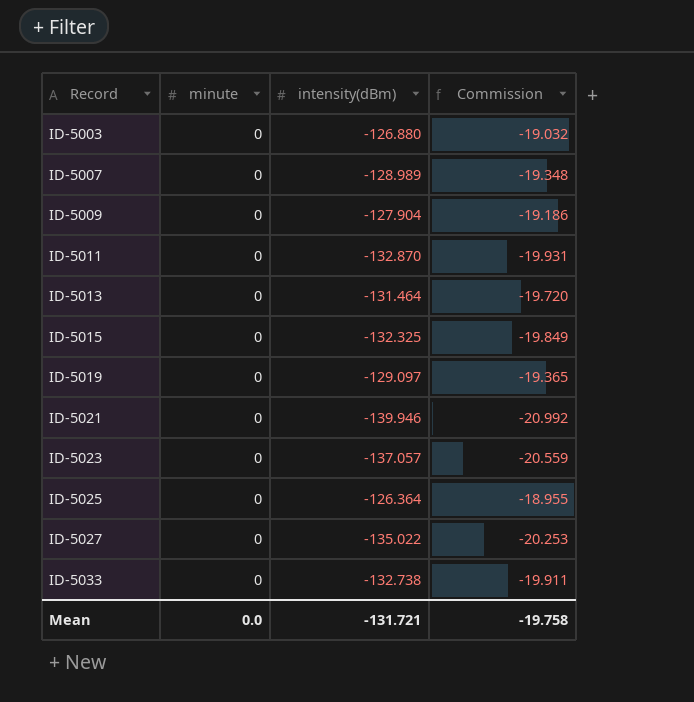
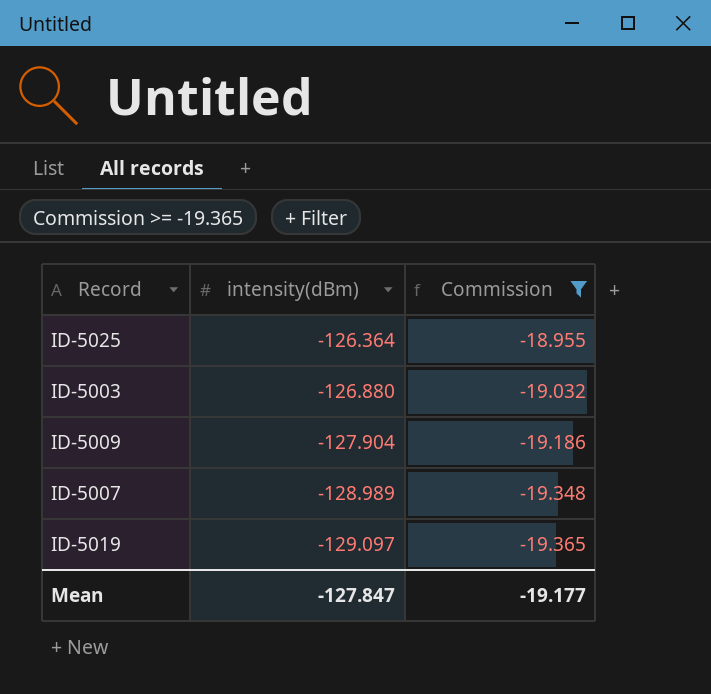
filter: none -> Commission >= -19.365
row order: Record ascending -> intensity(dBm) descending
column minute | position: 2 -> none
Mean | intensity(dBm): -131.721 -> -127.847
Mean | Commission: -19.758 -> -19.177

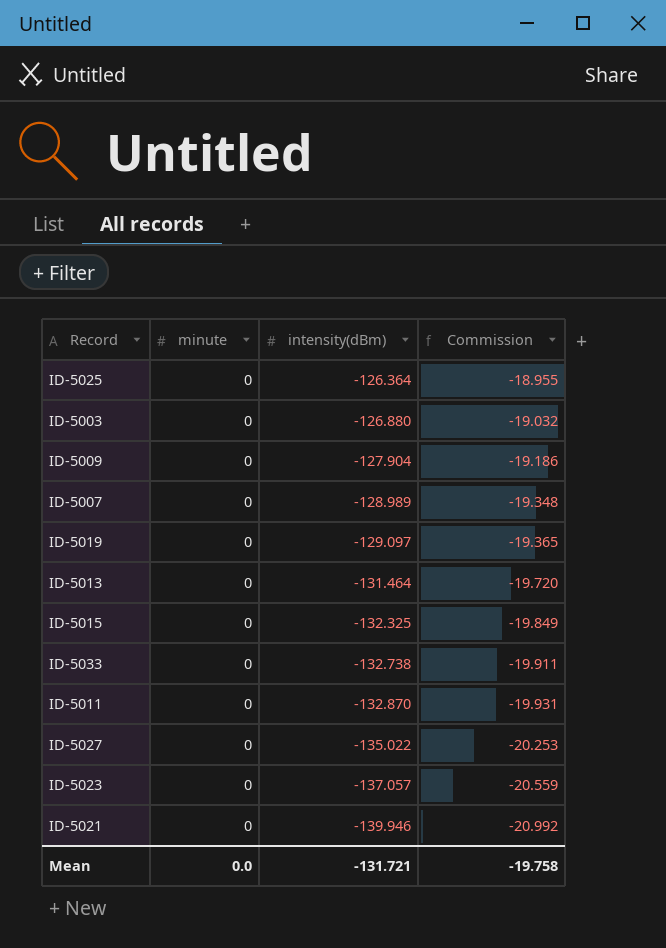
filter: Commission >= -19.365 -> none
column minute | position: none -> 2
Mean | intensity(dBm): -127.847 -> -131.721
Mean | Commission: -19.177 -> -19.758

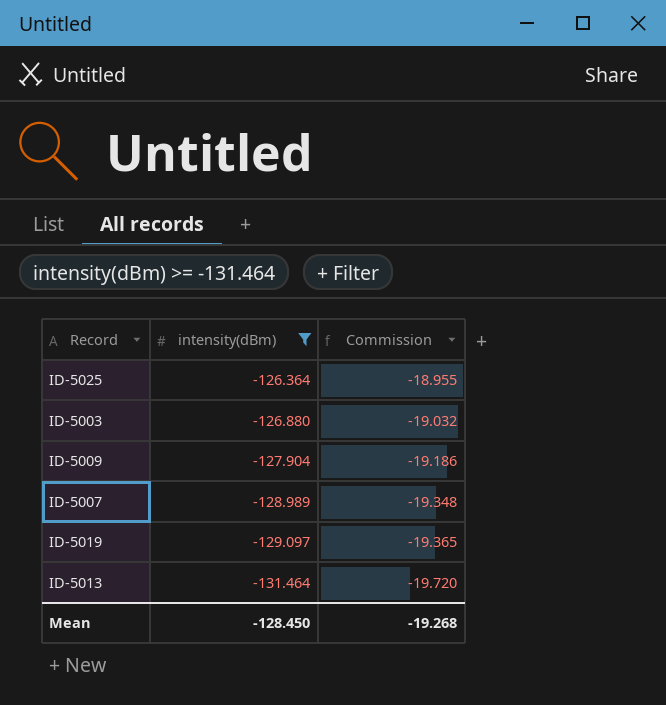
filter: none -> intensity(dBm) >= -131.464
column minute | position: 2 -> none
Mean | intensity(dBm): -131.721 -> -128.450
Mean | Commission: -19.758 -> -19.268

